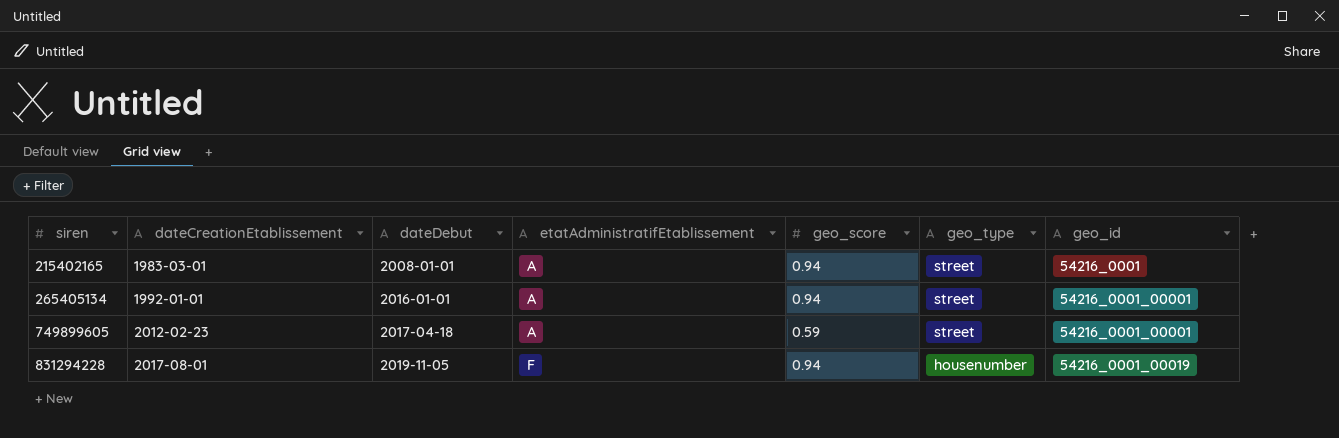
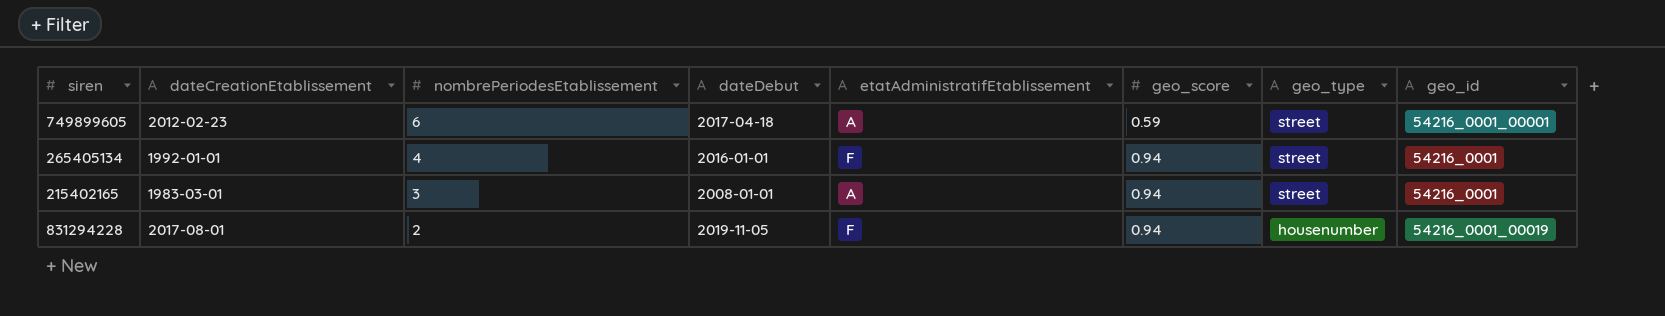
row order: siren ascending -> nombrePeriodesEtablissement descending
column nombrePeriodesEtablissement | position: none -> 3
265405134 | etatAdministratifEtablissement: A -> F
265405134 | geo_id: 54216_0001_00001 -> 54216_0001

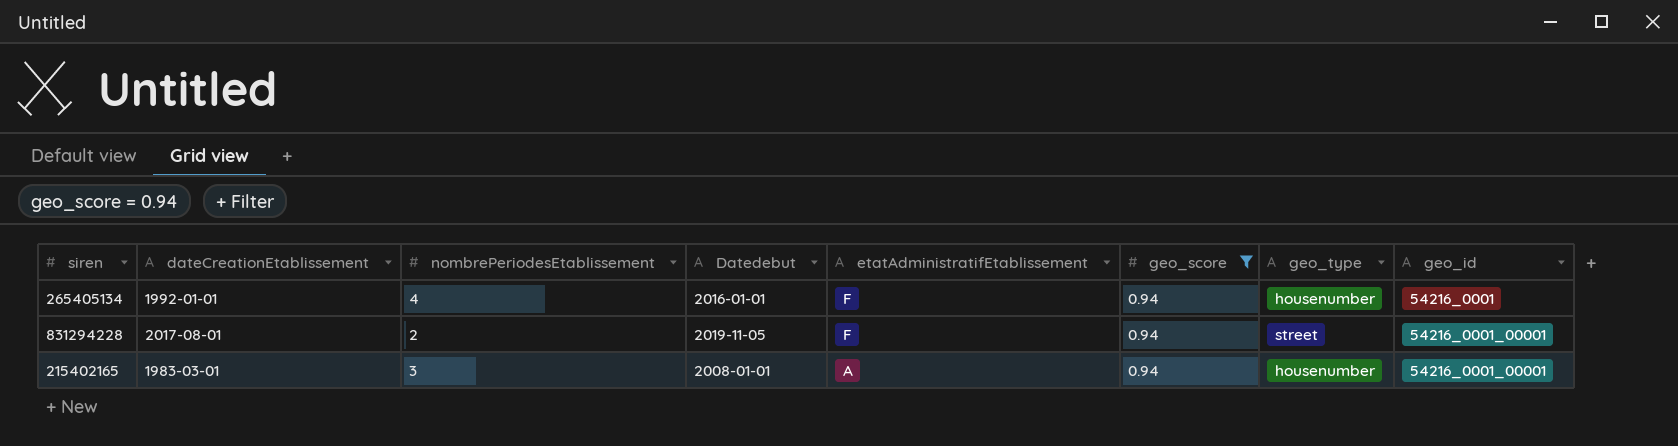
filter: none -> geo_score = 0.94
row order: nombrePeriodesEtablissement descending -> etatAdministratifEtablissement descending
column name: dateDebut -> Datedebut
265405134 | geo_type: street -> housenumber
831294228 | geo_type: housenumber -> street
831294228 | geo_id: 54216_0001_00019 -> 54216_0001_00001
215402165 | geo_type: street -> housenumber
215402165 | geo_id: 54216_0001 -> 54216_0001_00001

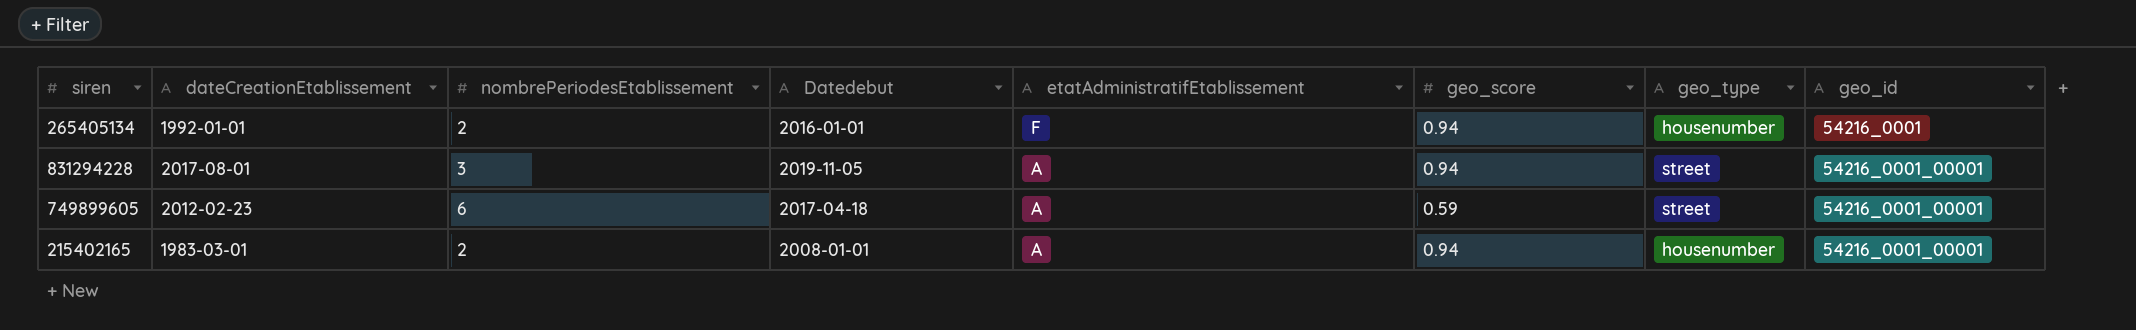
filter: geo_score = 0.94 -> none
265405134 | nombrePeriodesEtablissement: 4 -> 2
831294228 | nombrePeriodesEtablissement: 2 -> 3
831294228 | etatAdministratifEtablissement: F -> A
215402165 | nombrePeriodesEtablissement: 3 -> 2

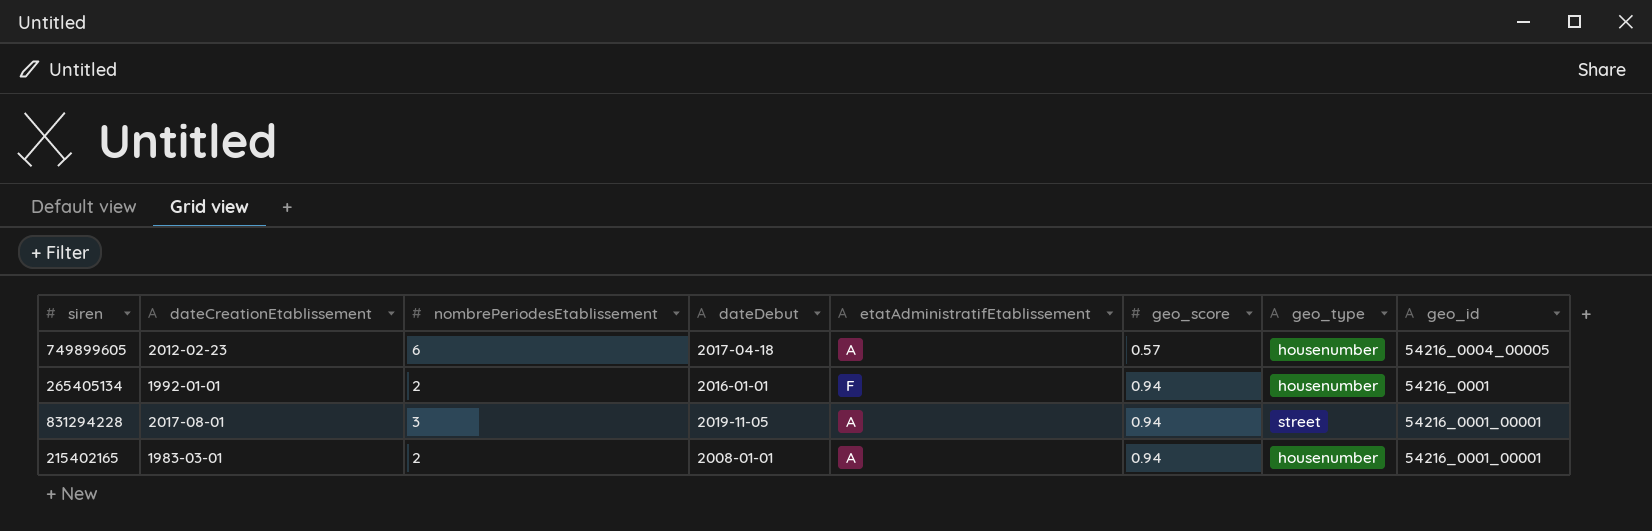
row order: etatAdministratifEtablissement descending -> geo_score ascending
column name: Datedebut -> dateDebut
749899605 | geo_score: 0.59 -> 0.57
749899605 | geo_type: street -> housenumber
749899605 | geo_id: 54216_0001_00001 -> 54216_0004_00005

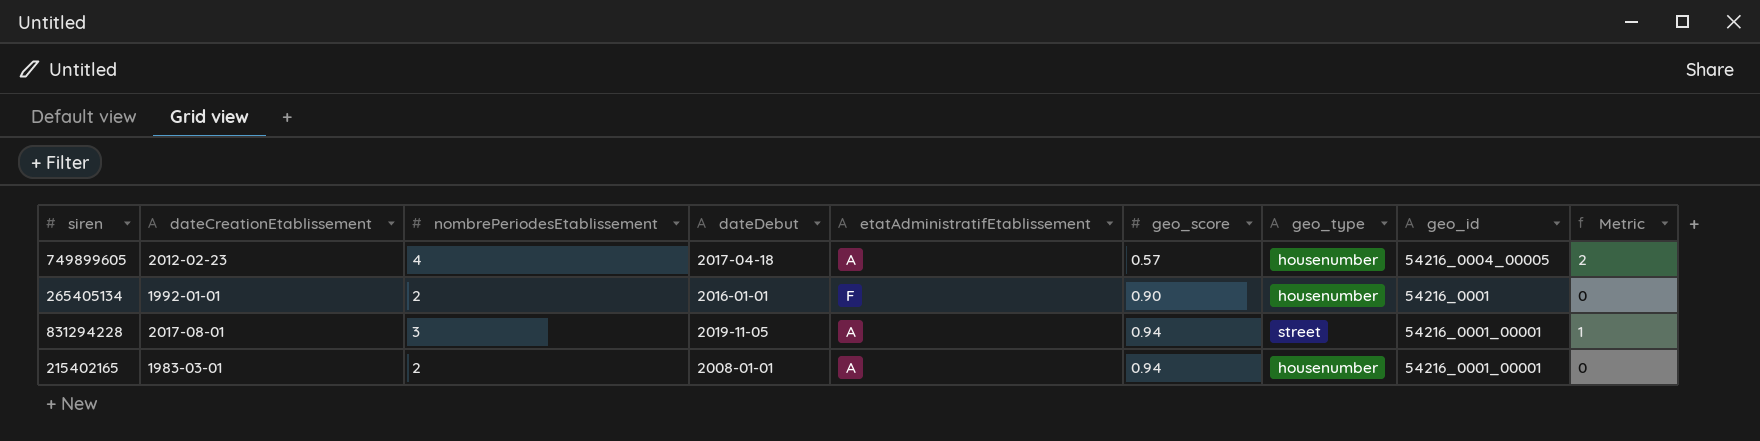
column Metric | formula: none -> [nombrePeriodesEtablissement] - 2
749899605 | nombrePeriodesEtablissement: 6 -> 4
265405134 | geo_score: 0.94 -> 0.90

